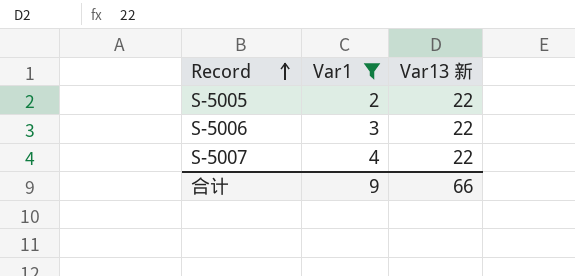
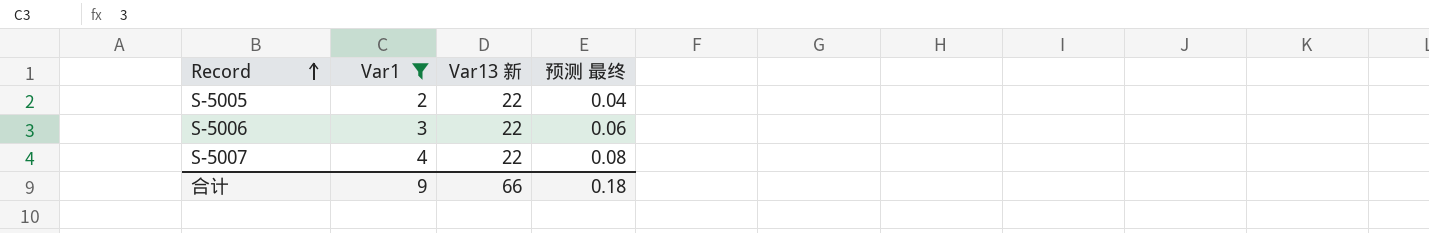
column 预测 最终 | formula: none -> [Var1] * 0.02

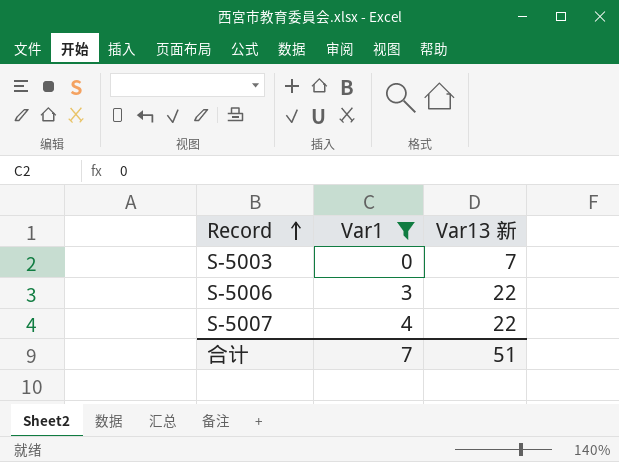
column 预测 最终 | formula: [Var1] * 0.02 -> none
row S-5005: 2 | 22 | 0.04 -> none
row S-5003: none -> 0 | 7
合计 | Var1: 9 -> 7
合计 | Var13 新: 66 -> 51

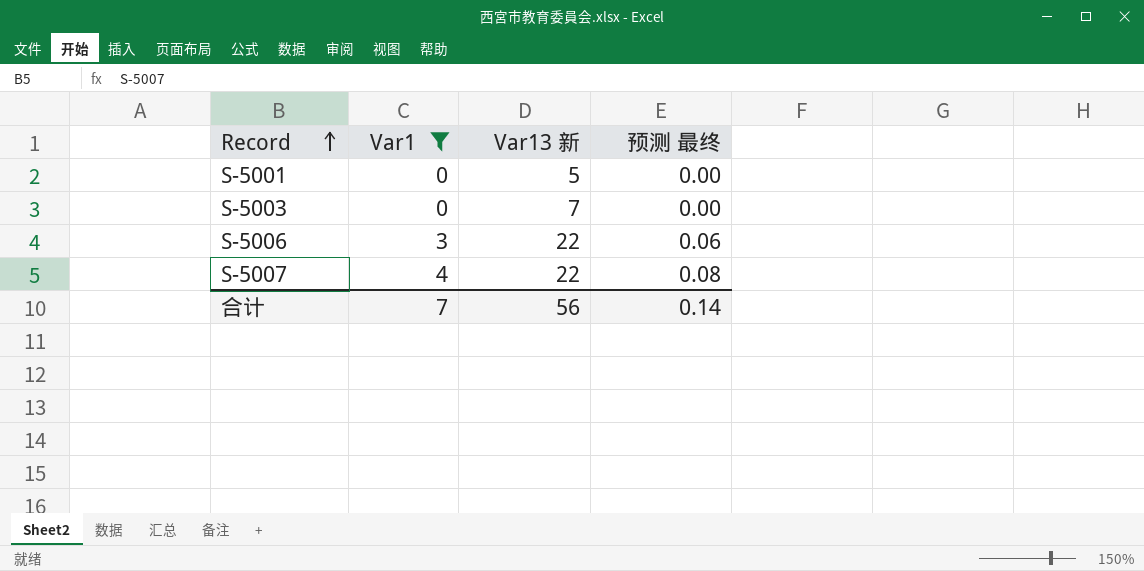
column 预测 最终 | formula: none -> [Var1] * 0.02
row S-5001: none -> 0 | 5 | 0.00
合计 | Var13 新: 51 -> 56

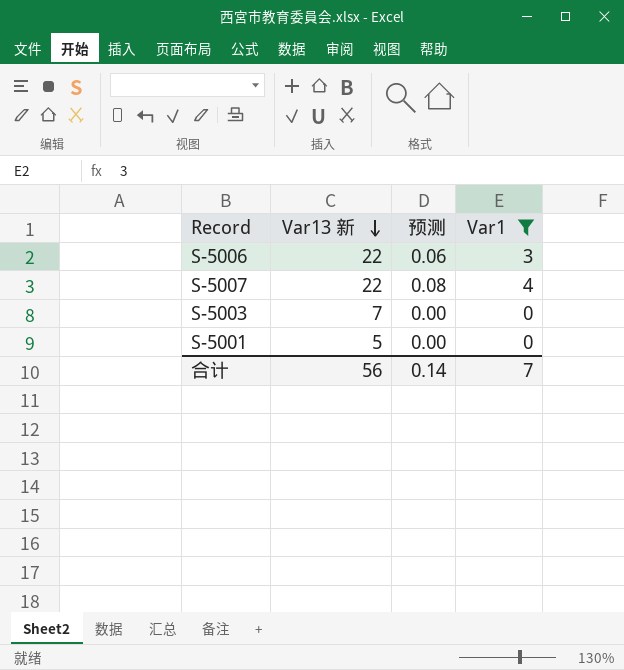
row order: Record ascending -> Var13 新 descending
column name: 预测 最终 -> 预测
column Var1 | position: 2 -> 4

